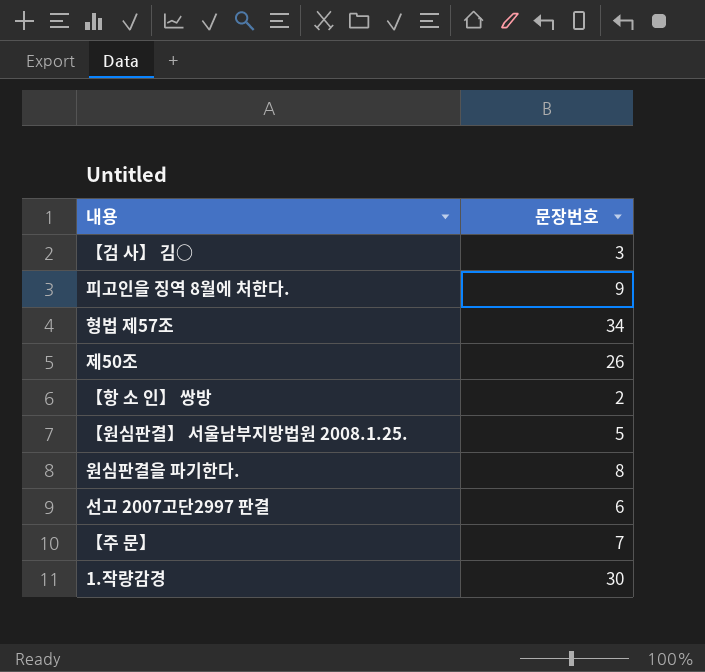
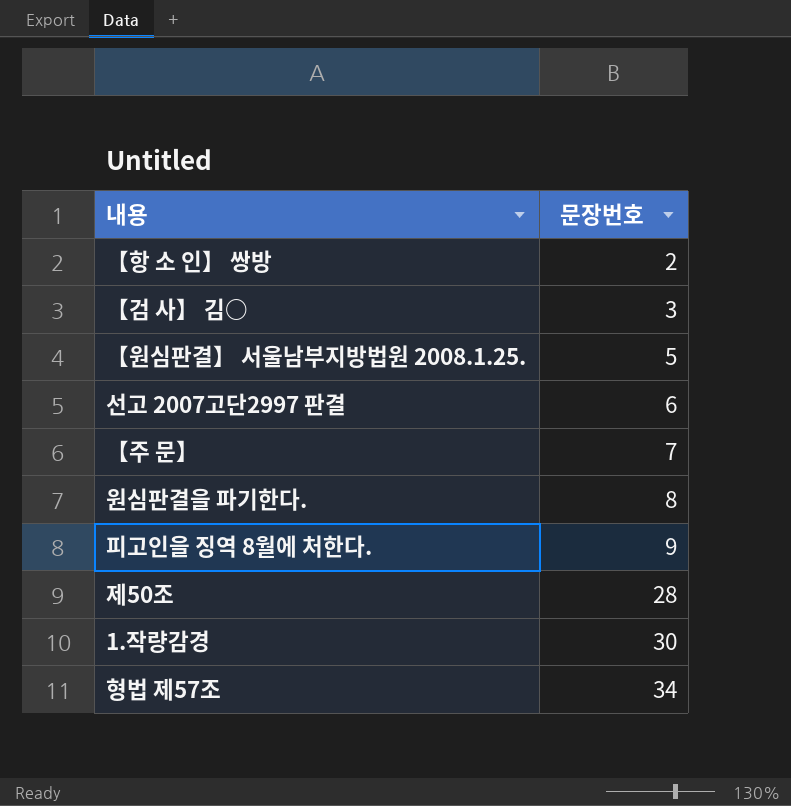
row order: none -> 문장번호 ascending
제50조 | 문장번호: 26 -> 28

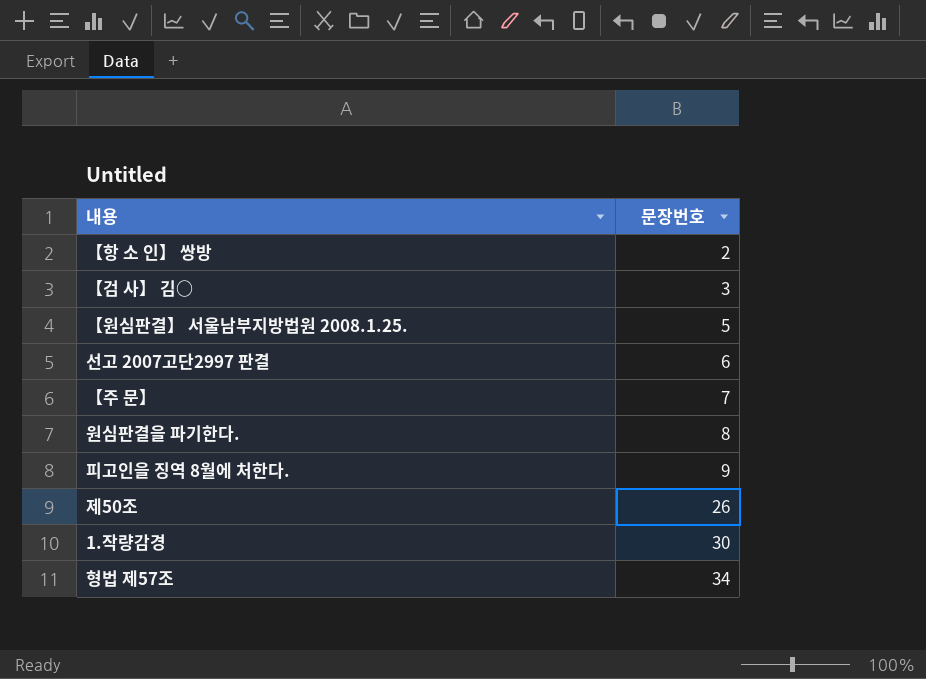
제50조 | 문장번호: 28 -> 26

